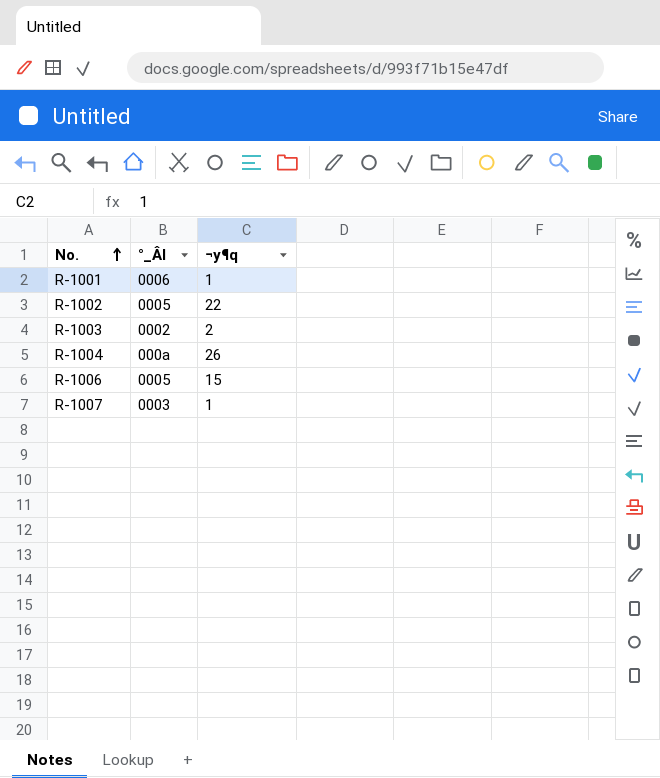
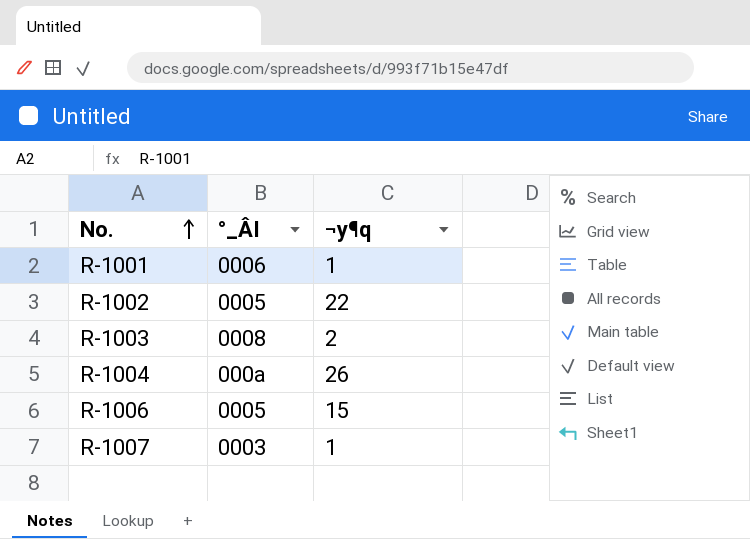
R-1003 | °_ÂI: 0002 -> 0008

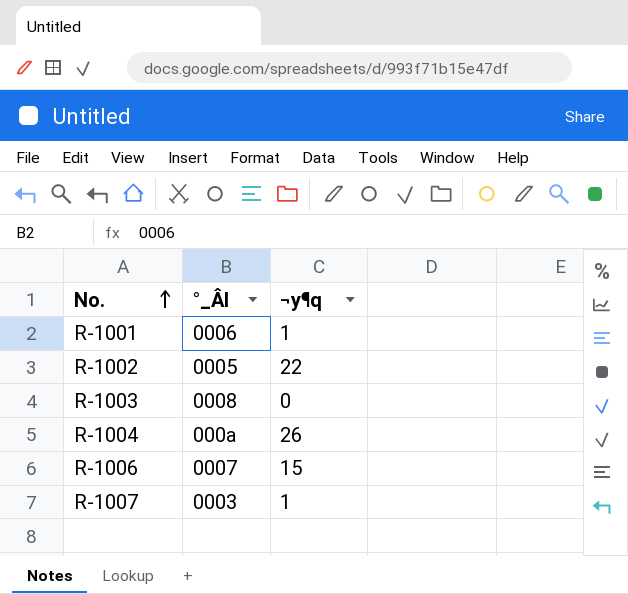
R-1003 | ¬y¶q: 2 -> 0
R-1006 | °_ÂI: 0005 -> 0007

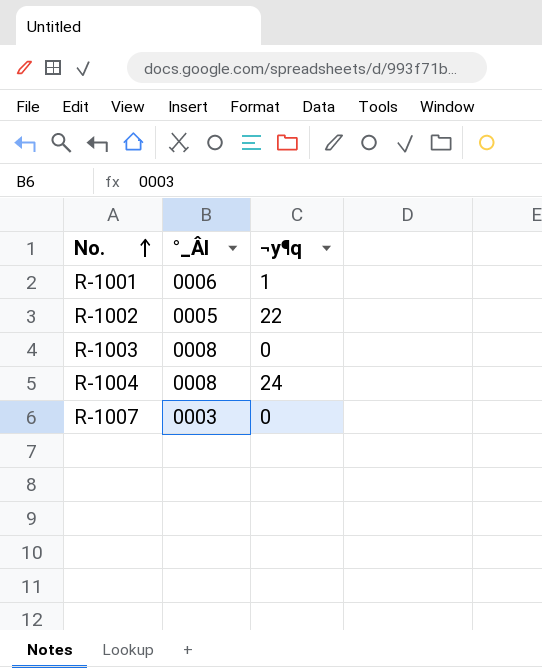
row R-1006: 0007 | 15 -> none
R-1004 | °_ÂI: 000a -> 0008
R-1004 | ¬y¶q: 26 -> 24
R-1007 | ¬y¶q: 1 -> 0

